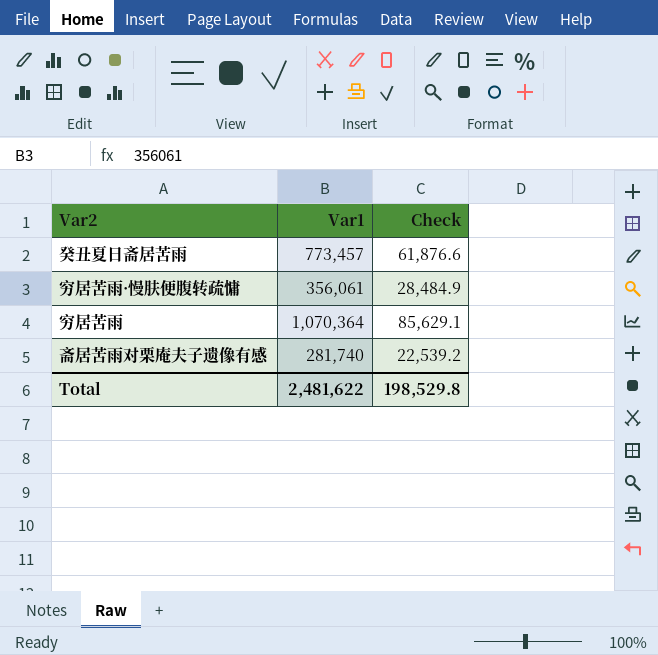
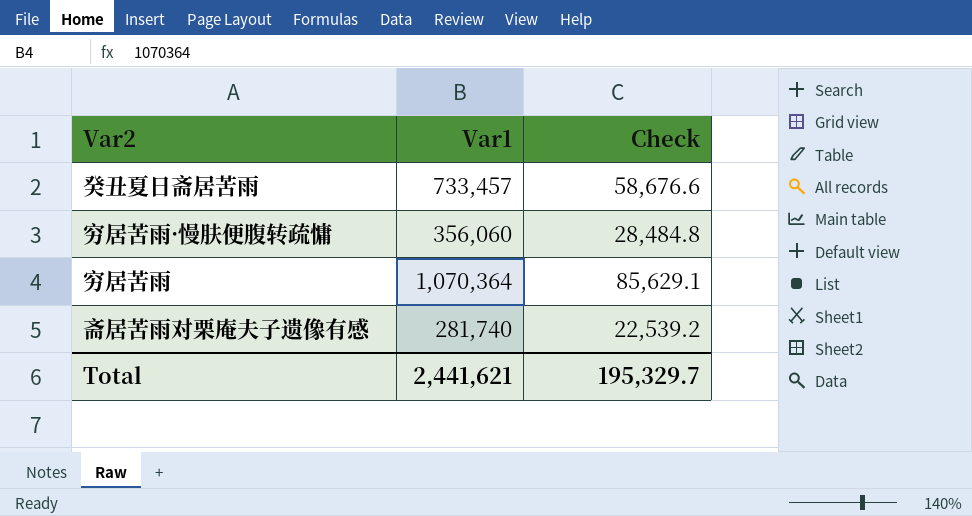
癸丑夏日斋居苦雨 | Var1: 773,457 -> 733,457
癸丑夏日斋居苦雨 | Check: 61,876.6 -> 58,676.6
穷居苦雨·慢肤便腹转疏慵 | Var1: 356,061 -> 356,060
穷居苦雨·慢肤便腹转疏慵 | Check: 28,484.9 -> 28,484.8
Total | Var1: 2,481,622 -> 2,441,621
Total | Check: 198,529.8 -> 195,329.7

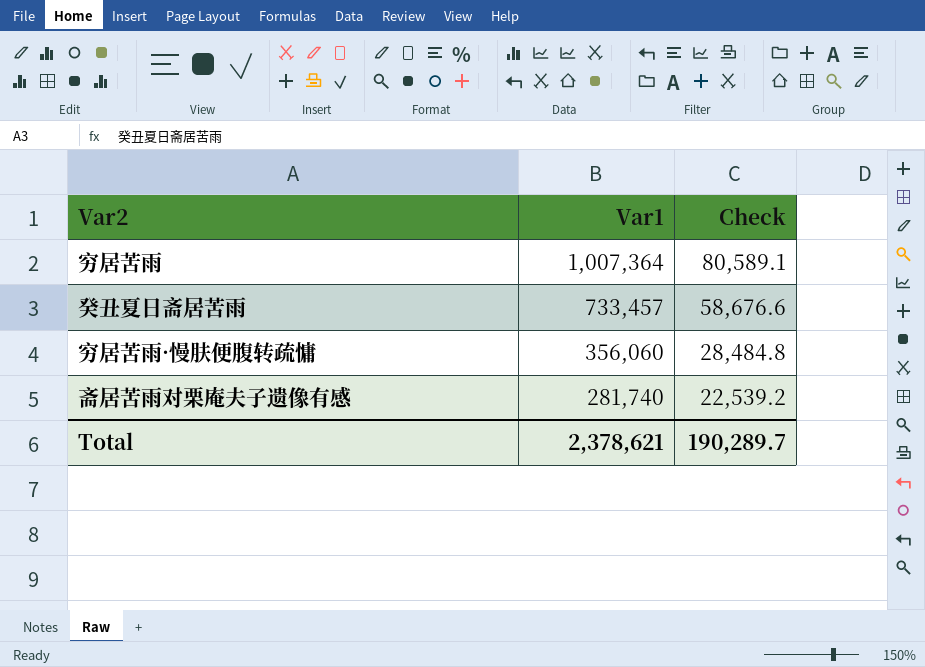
row order: none -> Var1 descending
穷居苦雨 | Var1: 1,070,364 -> 1,007,364
穷居苦雨 | Check: 85,629.1 -> 80,589.1
Total | Var1: 2,441,621 -> 2,378,621
Total | Check: 195,329.7 -> 190,289.7

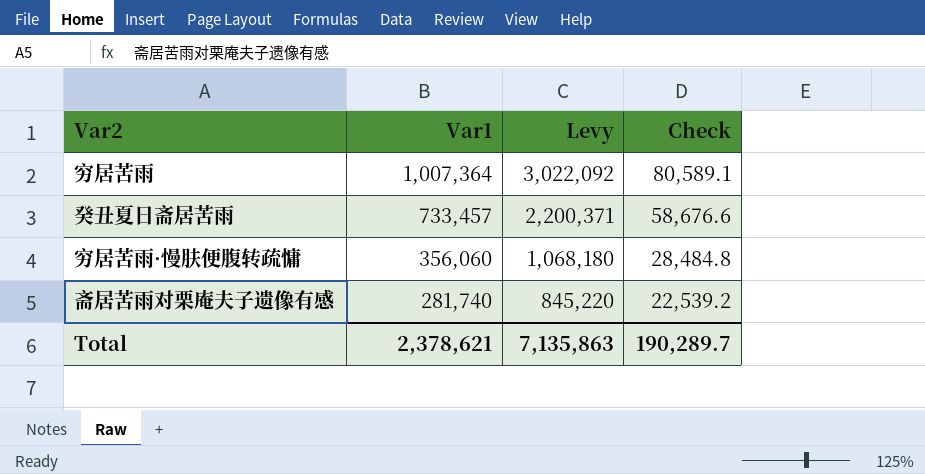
column Levy | formula: none -> [Var1] * 3

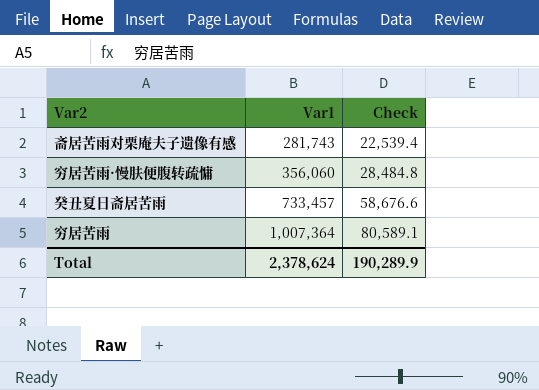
row order: Var1 descending -> Var1 ascending
column Levy | formula: [Var1] * 3 -> none
斋居苦雨对栗庵夫子遗像有感 | Var1: 281,740 -> 281,743
斋居苦雨对栗庵夫子遗像有感 | Check: 22,539.2 -> 22,539.4
Total | Var1: 2,378,621 -> 2,378,624
Total | Check: 190,289.7 -> 190,289.9

